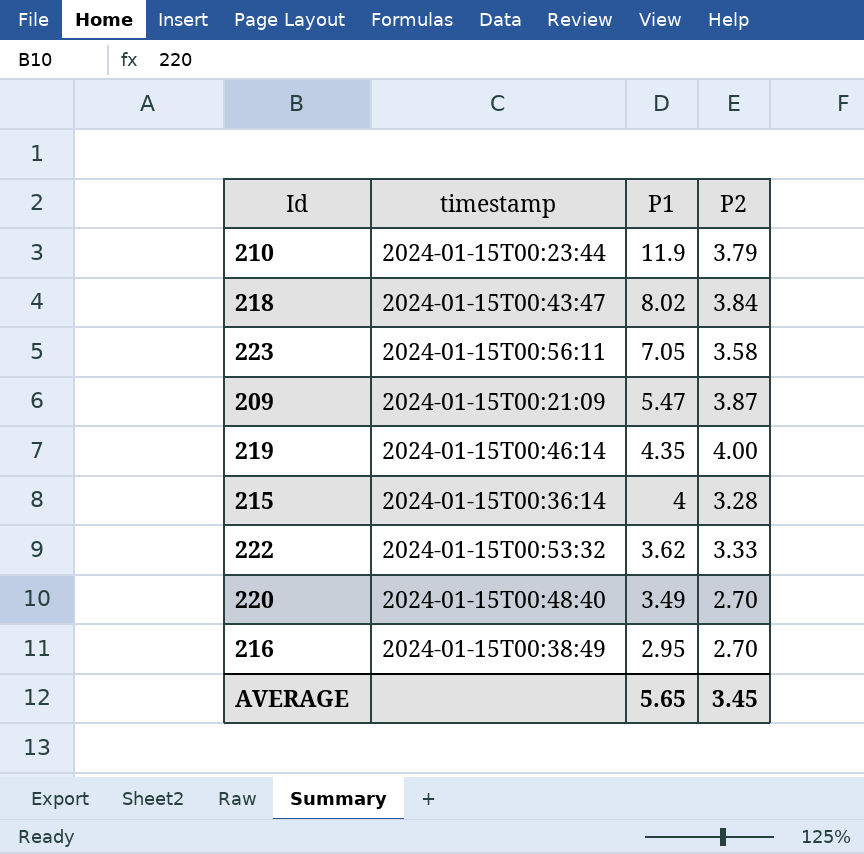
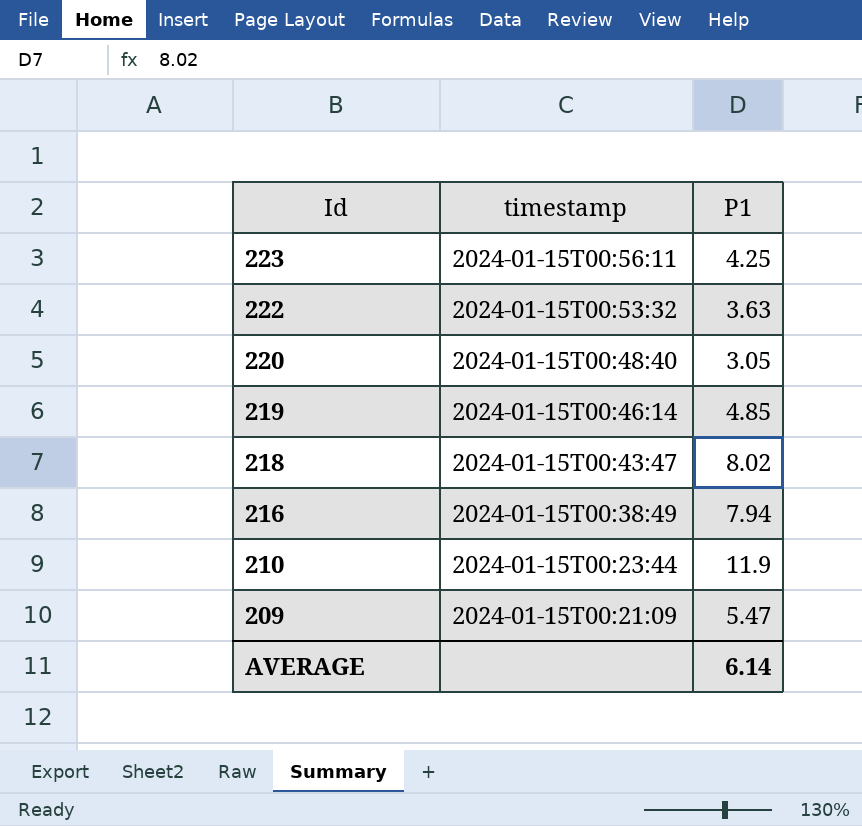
row order: P1 descending -> Id descending
column P2 | position: 4 -> none
row 215: 2024-01-15T00:36:14 | 4 | 3.28 -> none
223 | P1: 7.05 -> 4.25
222 | P1: 3.62 -> 3.63
220 | P1: 3.49 -> 3.05
219 | P1: 4.35 -> 4.85
216 | P1: 2.95 -> 7.94
AVERAGE | P1: 5.65 -> 6.14

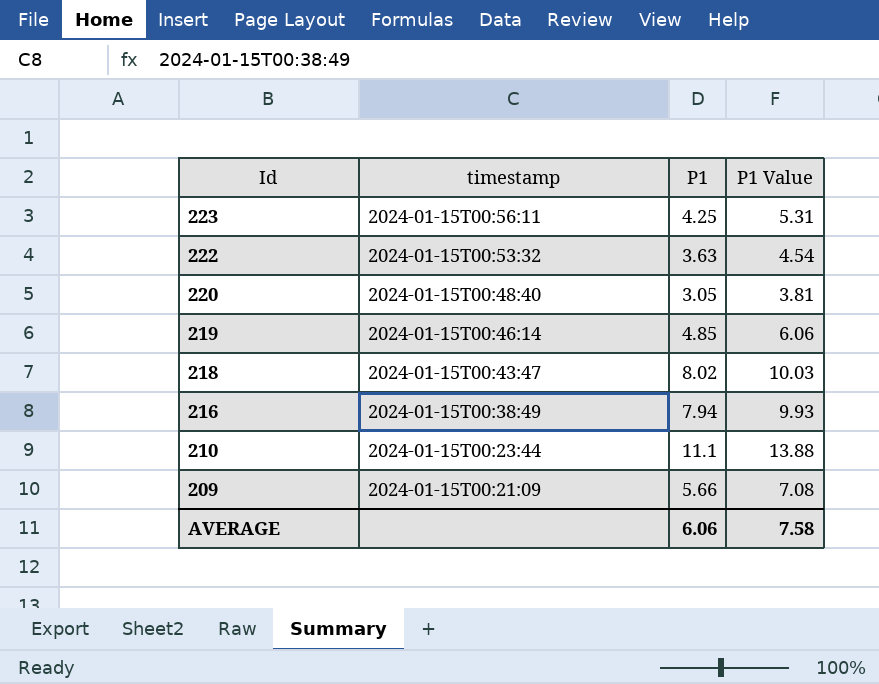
column P1 Value | formula: none -> [P1] * 1.25
210 | P1: 11.9 -> 11.1
209 | P1: 5.47 -> 5.66
AVERAGE | P1: 6.14 -> 6.06

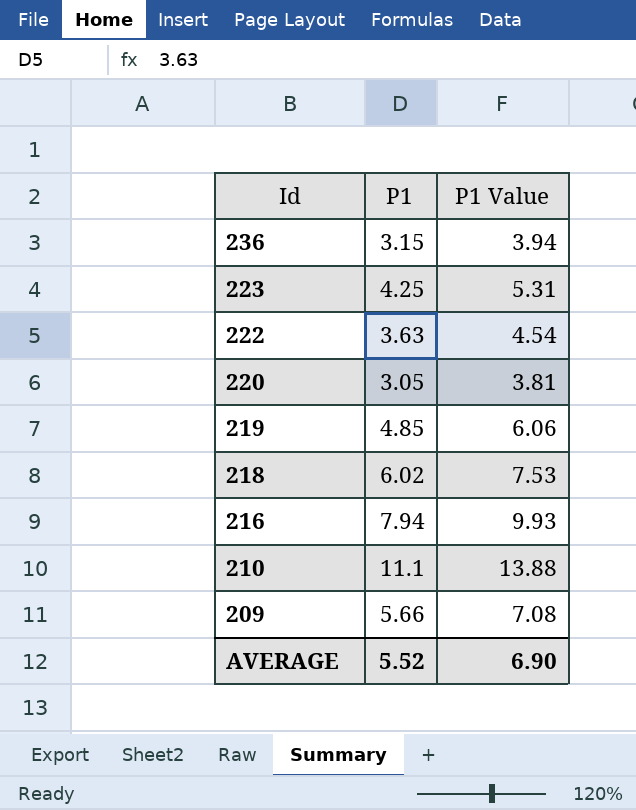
column timestamp | position: 2 -> none
row 236: none -> 3.15 | 3.94
218 | P1: 8.02 -> 6.02
218 | P1 Value: 10.03 -> 7.53
AVERAGE | P1: 6.06 -> 5.52
AVERAGE | P1 Value: 7.58 -> 6.90

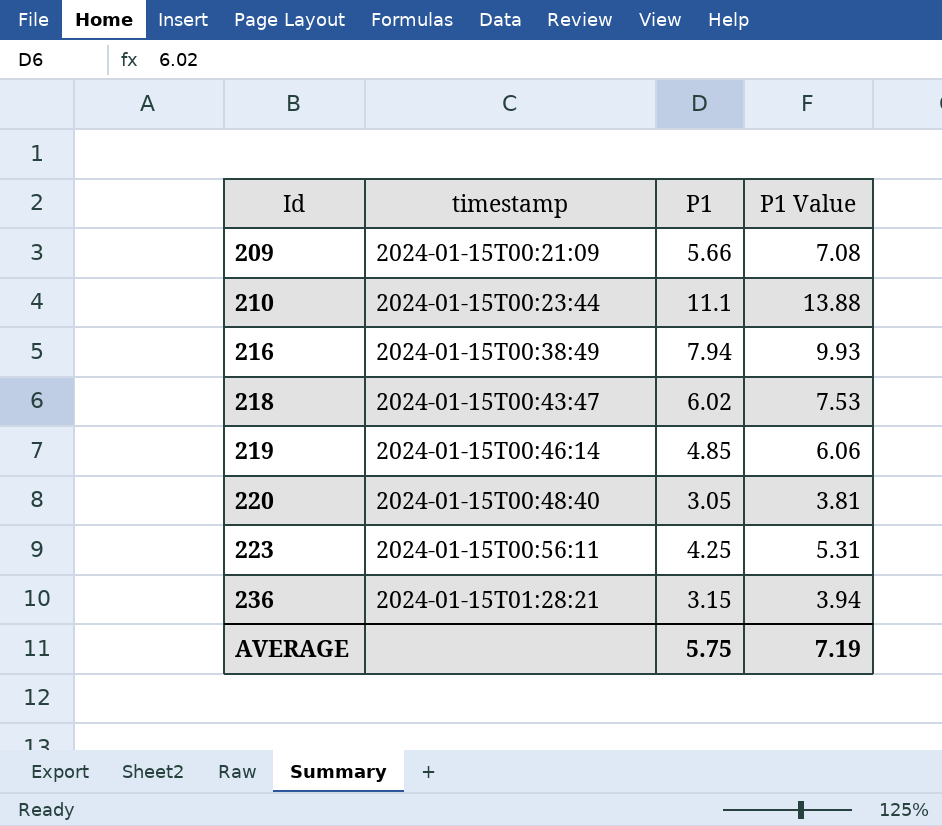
row order: Id descending -> Id ascending
column timestamp | position: none -> 2
row 222: 3.63 | 4.54 -> none
AVERAGE | P1: 5.52 -> 5.75
AVERAGE | P1 Value: 6.90 -> 7.19

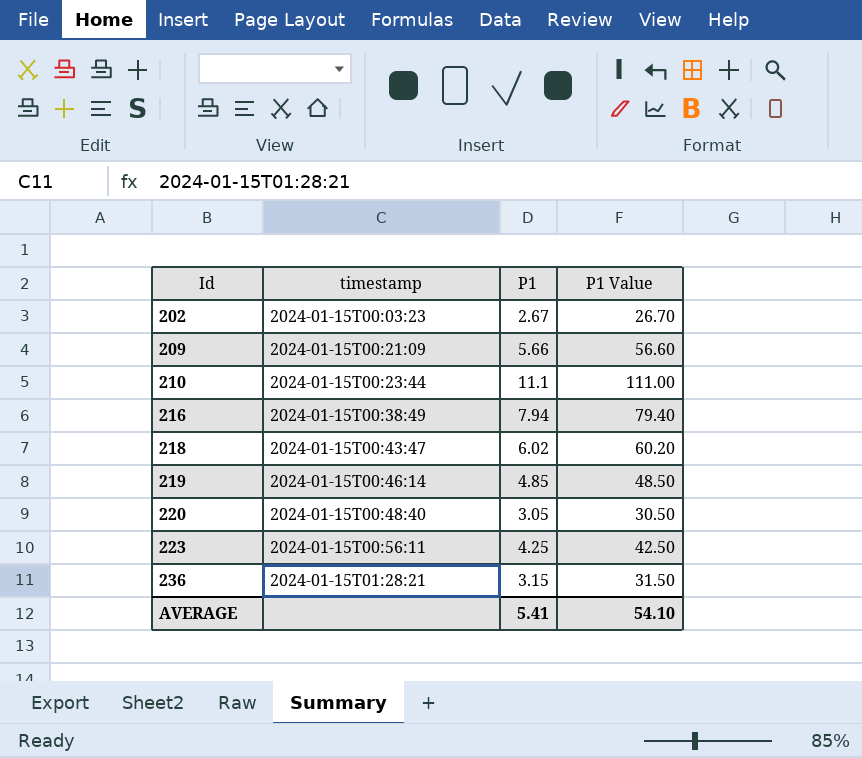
column P1 Value | formula: [P1] * 1.25 -> [P1] * 10
row 202: none -> 2024-01-15T00:03:23 | 2.67 | 26.70
AVERAGE | P1: 5.75 -> 5.41
AVERAGE | P1 Value: 7.19 -> 54.10

